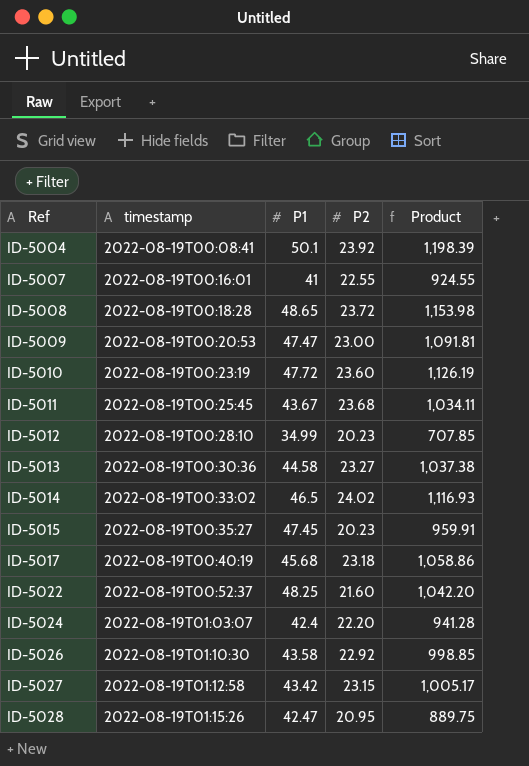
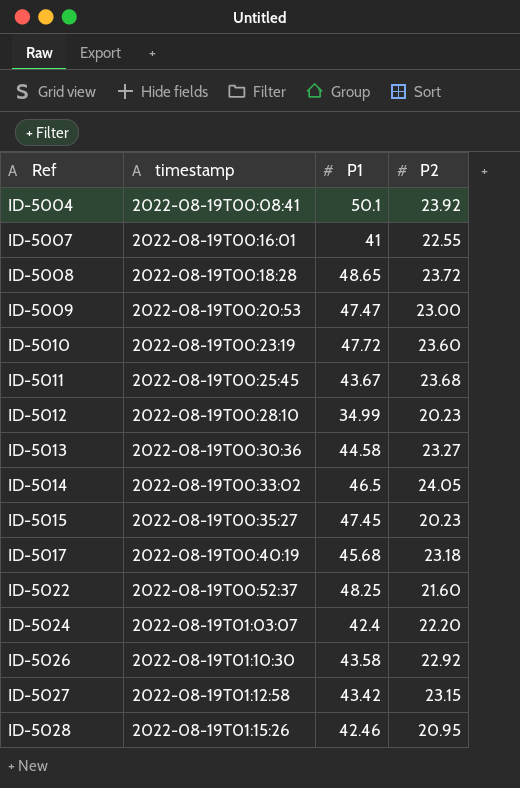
column Product | formula: [P1] * [P2] -> none
ID-5014 | P2: 24.02 -> 24.05
ID-5028 | P1: 42.47 -> 42.46

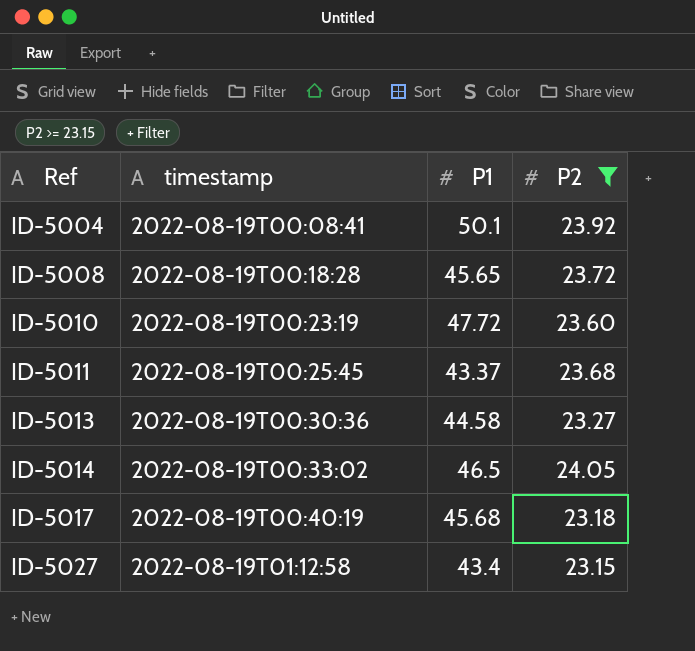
filter: none -> P2 >= 23.15
ID-5008 | P1: 48.65 -> 45.65
ID-5011 | P1: 43.67 -> 43.37
ID-5027 | P1: 43.42 -> 43.4

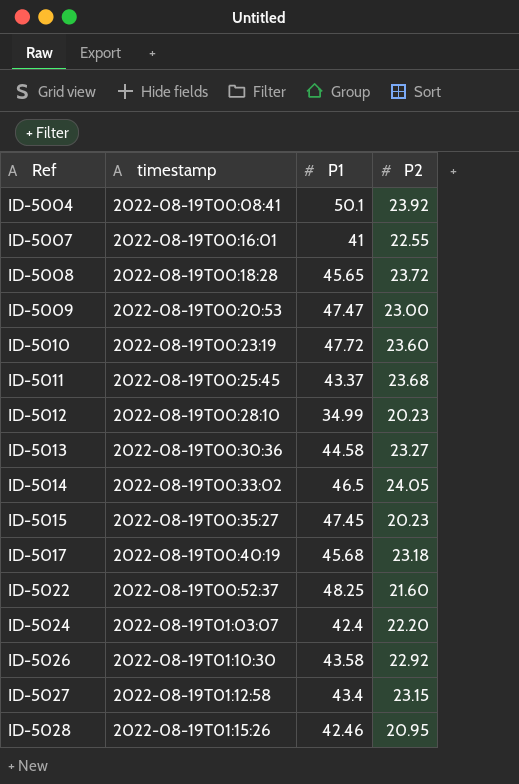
filter: P2 >= 23.15 -> none

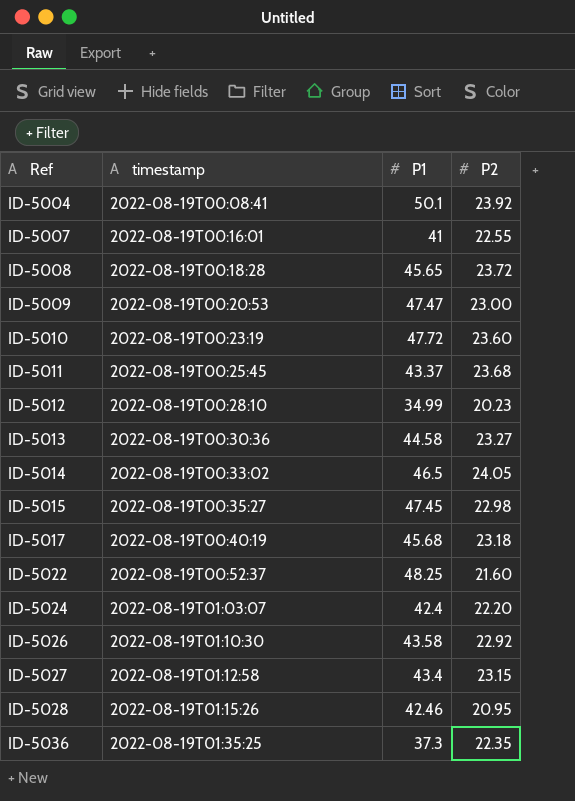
ID-5015 | P2: 20.23 -> 22.98
row ID-5036: none -> 2022-08-19T01:35:25 | 37.3 | 22.35

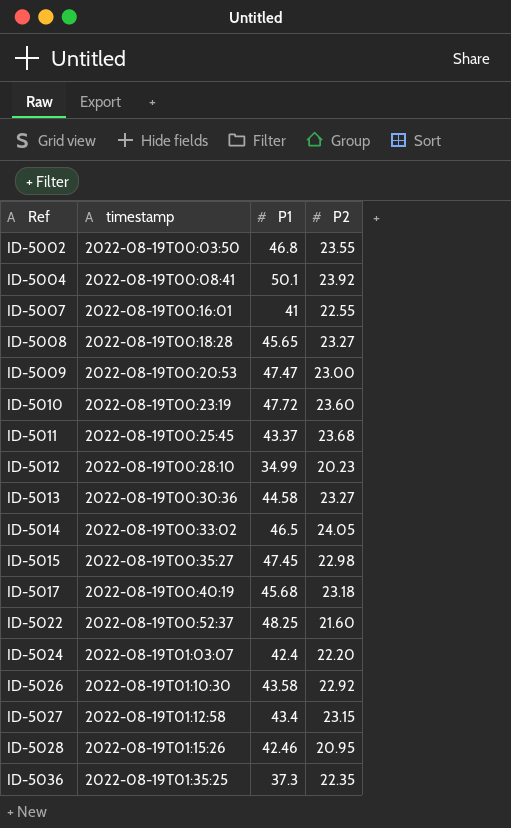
row ID-5002: none -> 2022-08-19T00:03:50 | 46.8 | 23.55
ID-5008 | P2: 23.72 -> 23.27

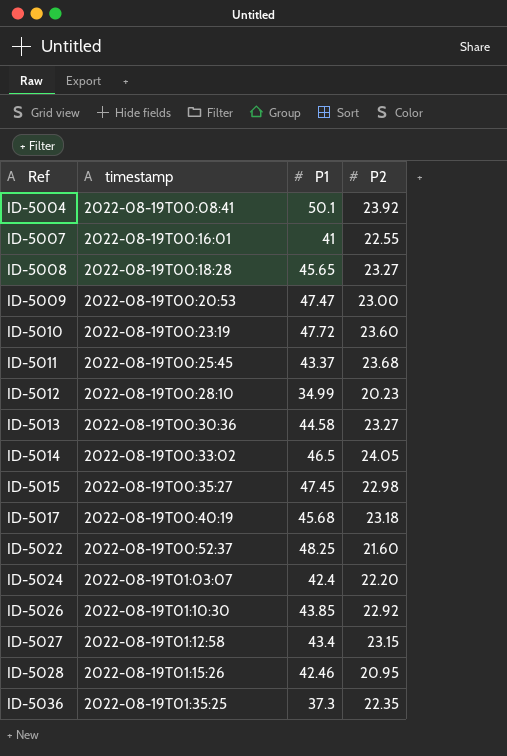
row ID-5002: 2022-08-19T00:03:50 | 46.8 | 23.55 -> none
ID-5026 | P1: 43.58 -> 43.85

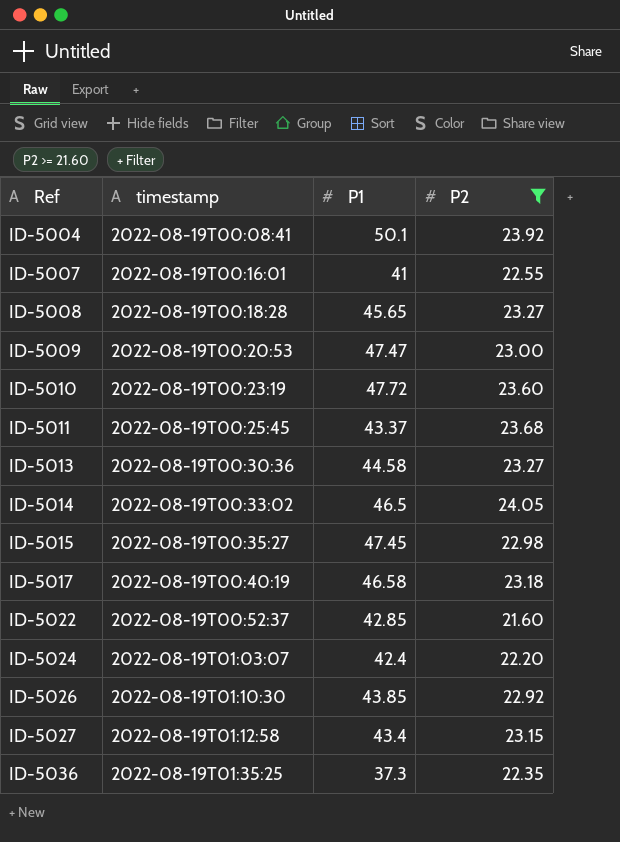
filter: none -> P2 >= 21.60
ID-5017 | P1: 45.68 -> 46.58
ID-5022 | P1: 48.25 -> 42.85

